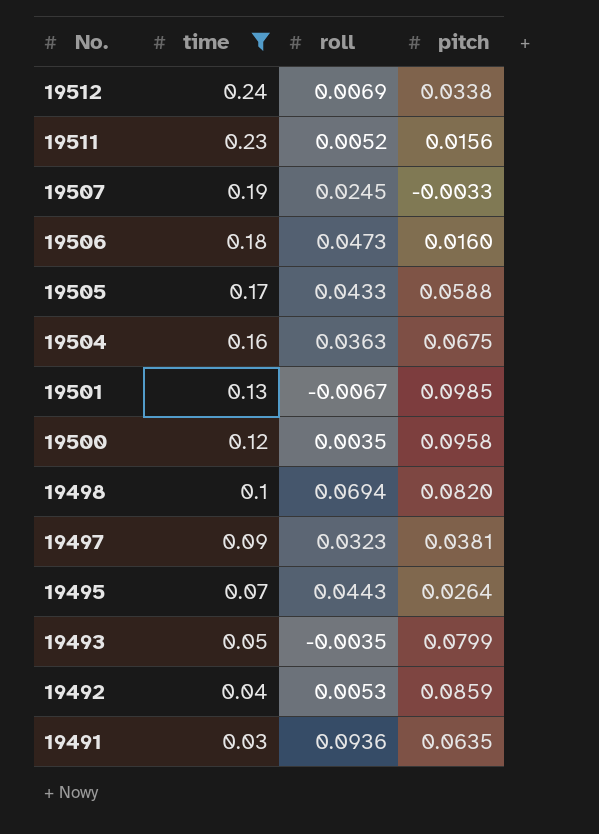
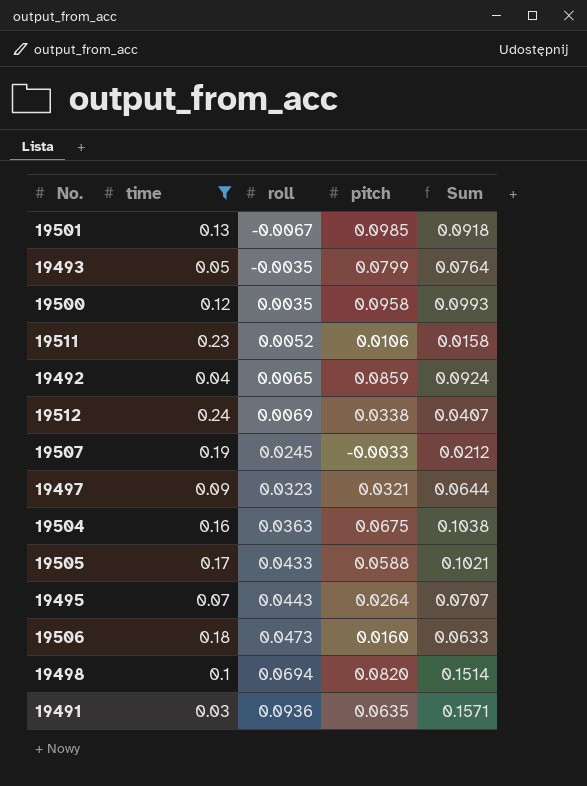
row order: No. descending -> roll ascending
column Sum | formula: none -> [roll] + [pitch]
19511 | pitch: 0.0156 -> 0.0106
19492 | roll: 0.0053 -> 0.0065
19497 | pitch: 0.0381 -> 0.0321

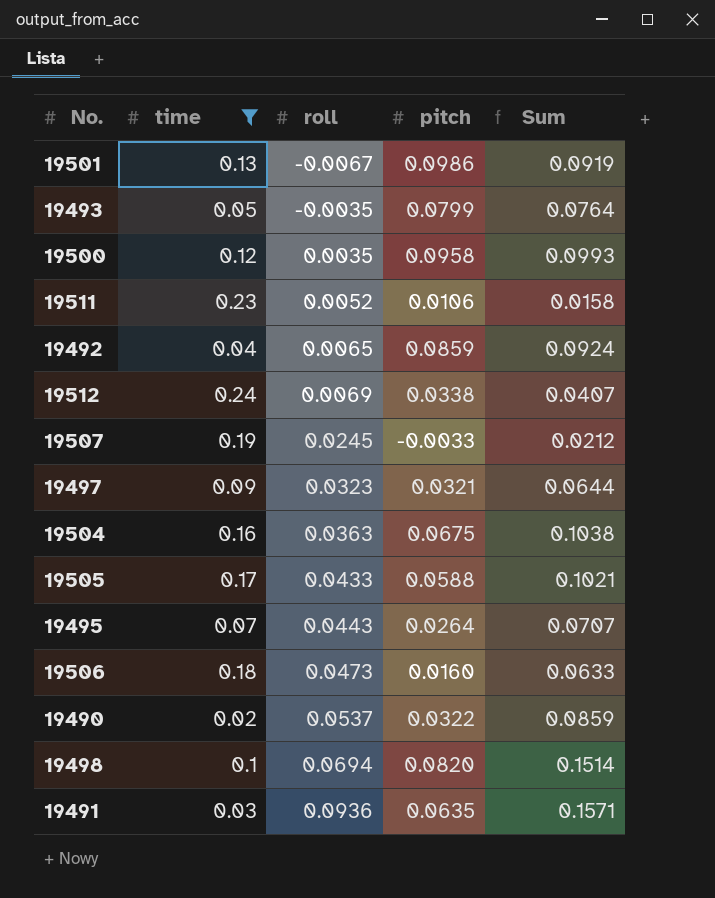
19501 | pitch: 0.0985 -> 0.0986
19501 | Sum: 0.0918 -> 0.0919
row 19490: none -> 0.02 | 0.0537 | 0.0322 | 0.0859

